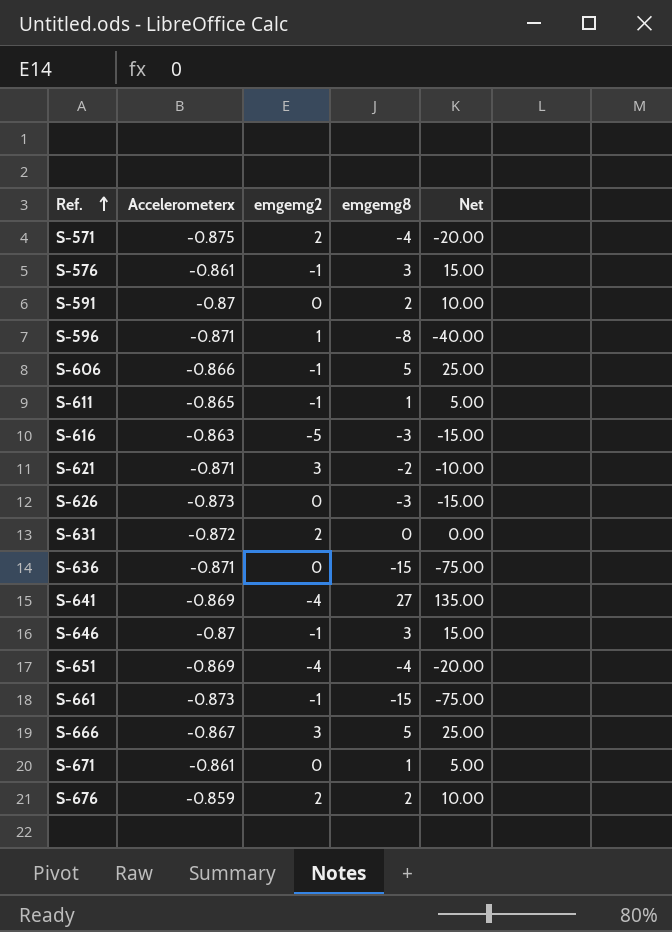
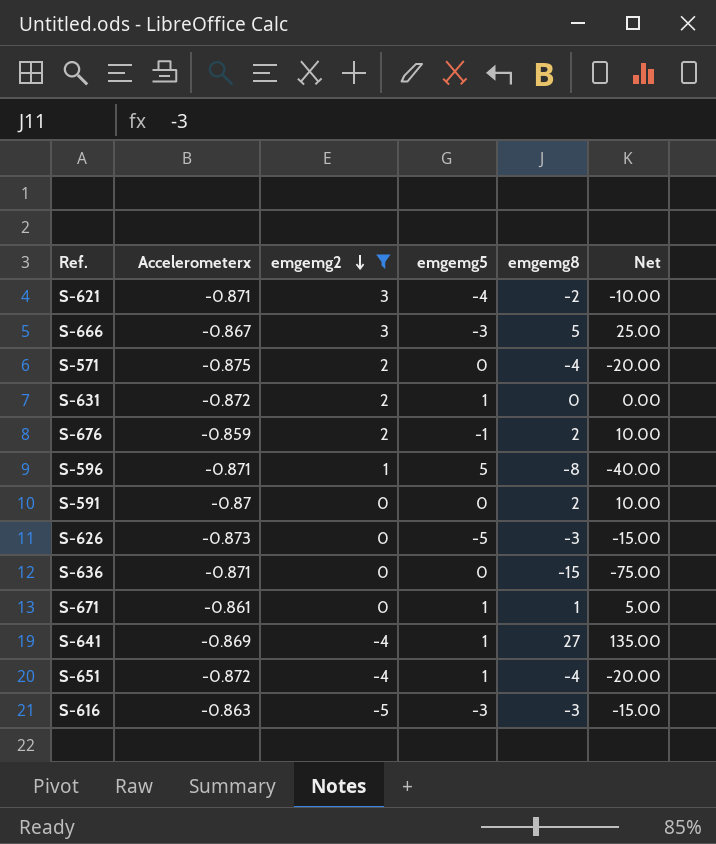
filter: none -> emgemg2 != -1
row order: Ref. ascending -> emgemg2 descending
column emgemg5 | position: none -> 4
S-651 | Accelerometerx: -0.869 -> -0.872

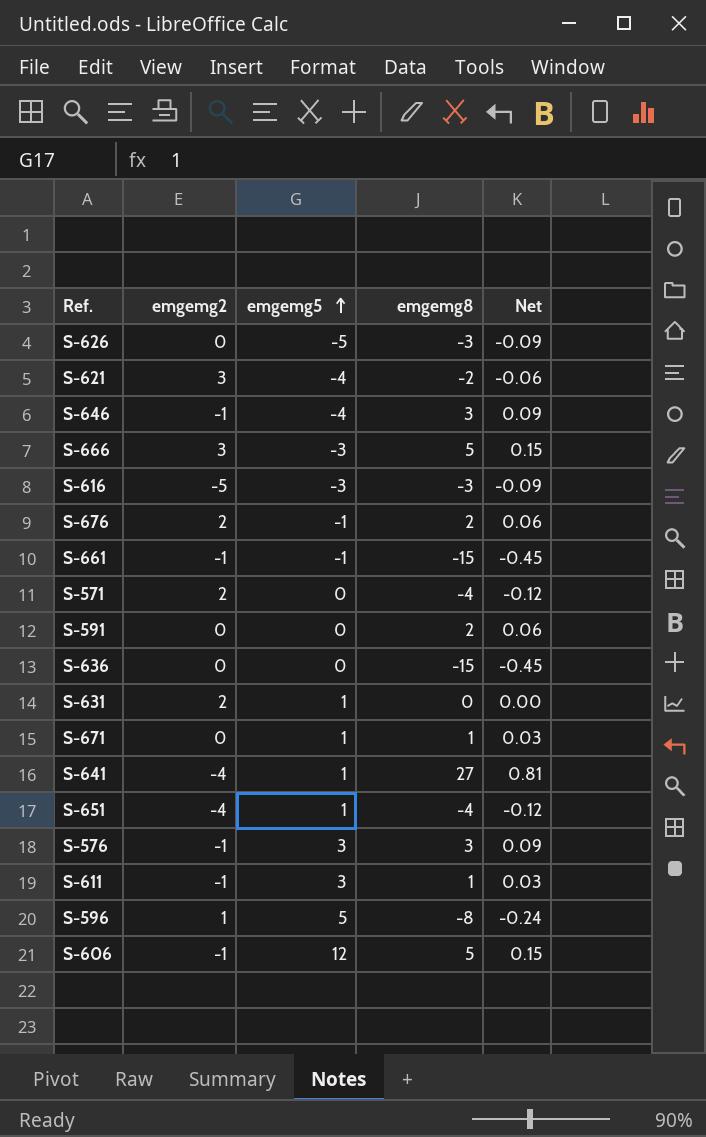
filter: emgemg2 != -1 -> none
row order: emgemg2 descending -> emgemg5 ascending
column Accelerometerx | position: 2 -> none
column Net | formula: [emgemg8] * 5 -> [emgemg8] * 0.03

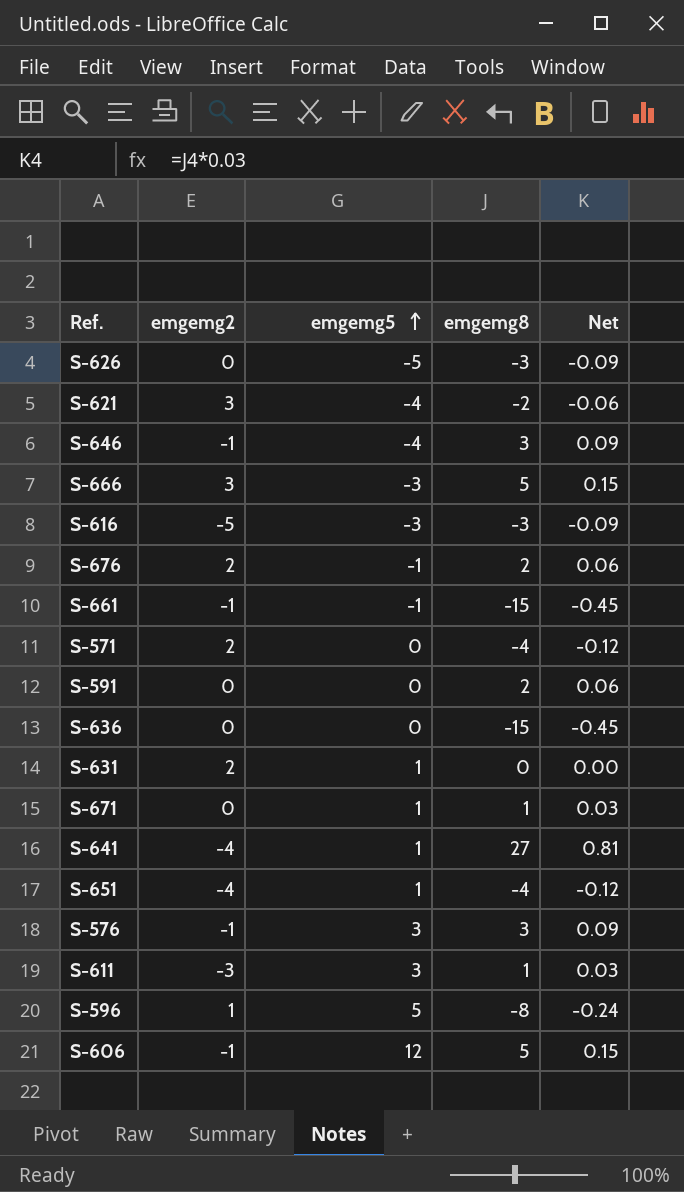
S-611 | emgemg2: -1 -> -3

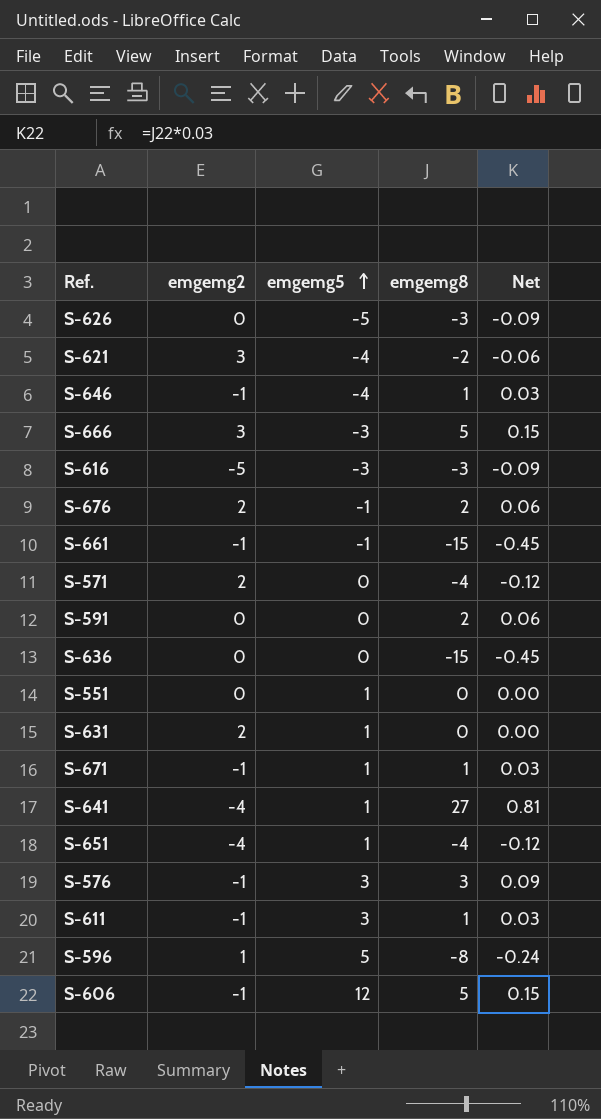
S-646 | emgemg8: 3 -> 1
S-646 | Net: 0.09 -> 0.03
row S-551: none -> 0 | 1 | 0 | 0.00
S-671 | emgemg2: 0 -> -1
S-611 | emgemg2: -3 -> -1

